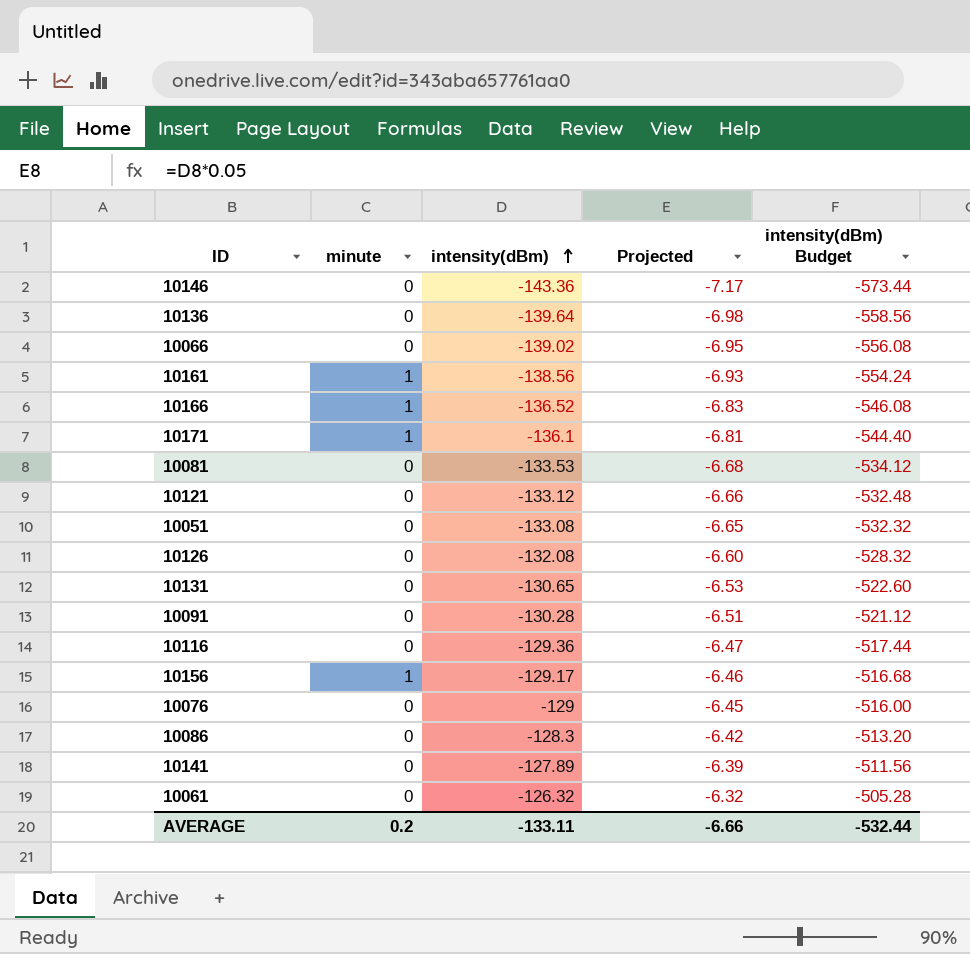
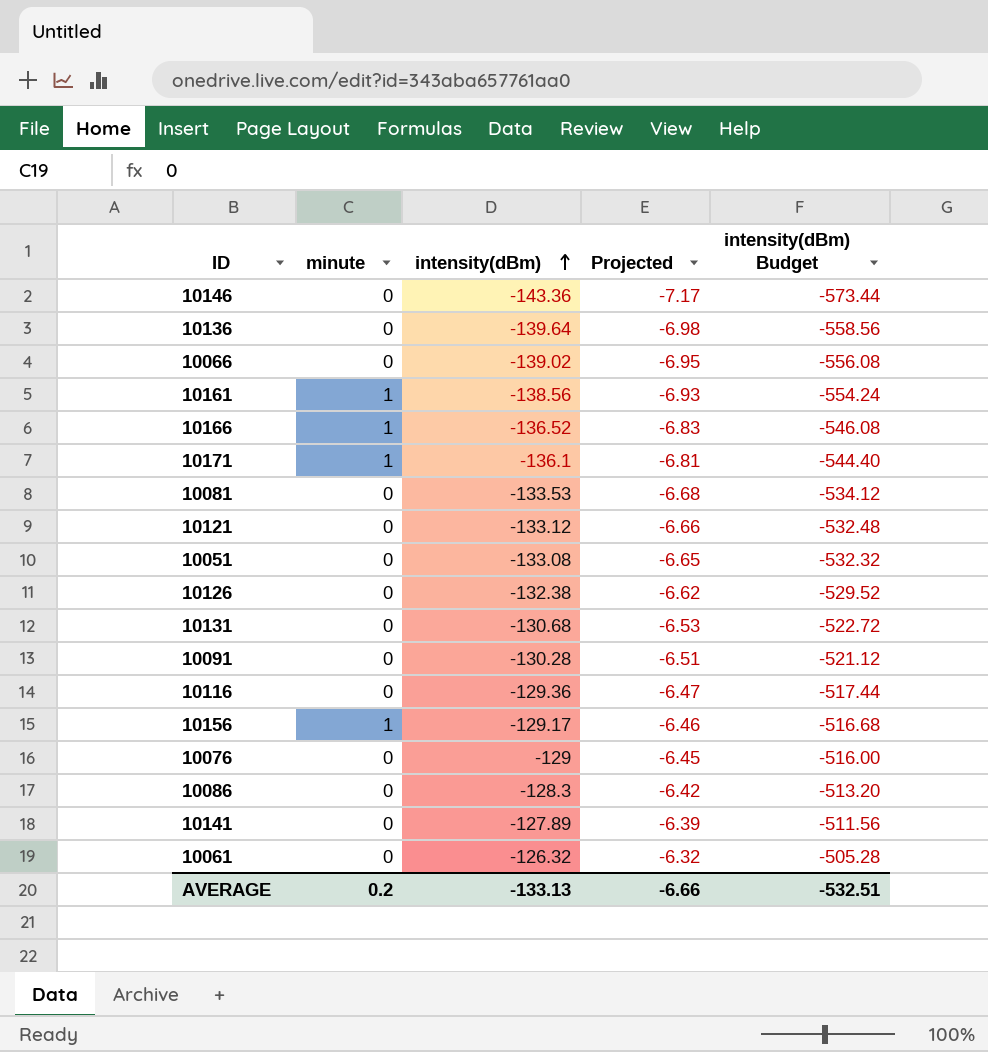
10126 | intensity(dBm): -132.08 -> -132.38
10126 | Projected: -6.60 -> -6.62
10126 | intensity(dBm) Budget: -528.32 -> -529.52
10131 | intensity(dBm): -130.65 -> -130.68
10131 | intensity(dBm) Budget: -522.60 -> -522.72
AVERAGE | intensity(dBm): -133.11 -> -133.13
AVERAGE | intensity(dBm) Budget: -532.44 -> -532.51

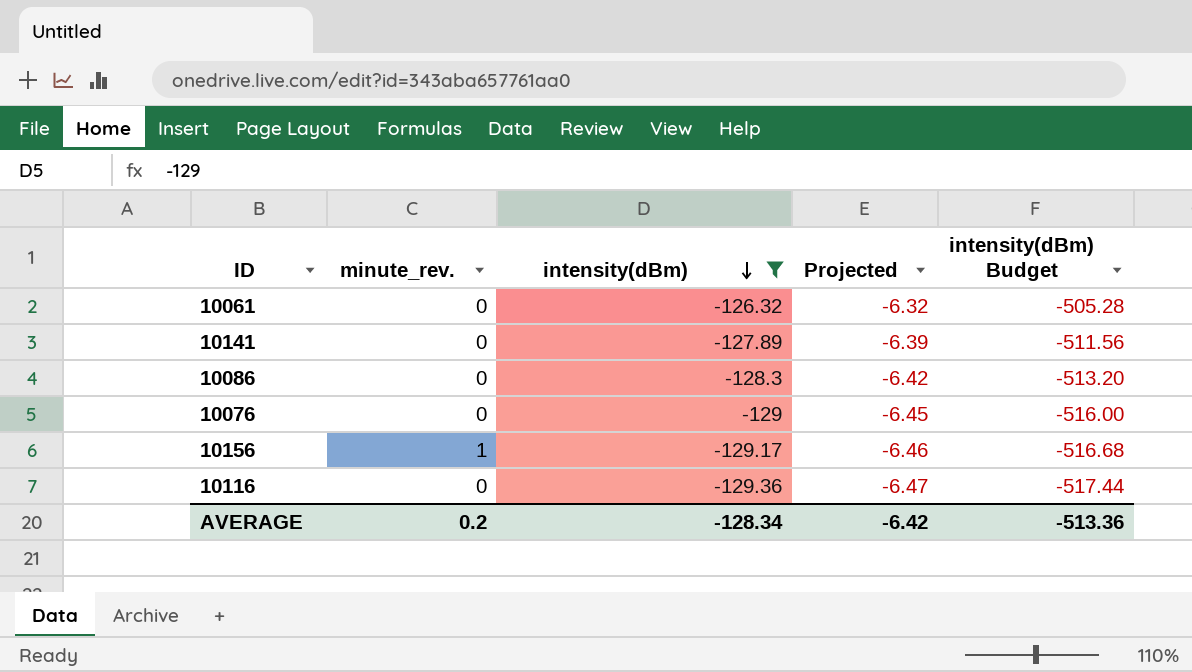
filter: none -> intensity(dBm) >= -129.36
row order: intensity(dBm) ascending -> intensity(dBm) descending
column name: minute -> minute_rev.
AVERAGE | intensity(dBm): -133.13 -> -128.34
AVERAGE | Projected: -6.66 -> -6.42
AVERAGE | intensity(dBm) Budget: -532.51 -> -513.36

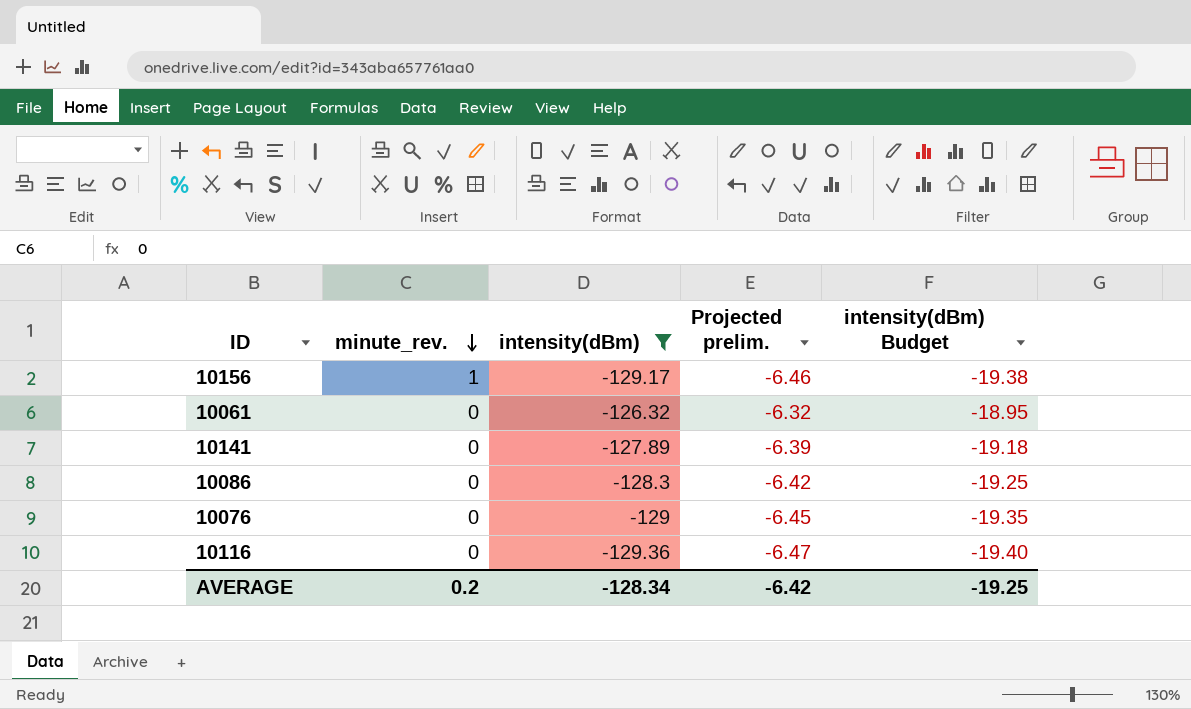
row order: intensity(dBm) descending -> minute_rev. descending
column name: Projected -> Projected prelim.
column intensity(dBm) Budget | formula: [intensity(dBm)] * 4 -> [intensity(dBm)] * 0.15
AVERAGE | intensity(dBm) Budget: -513.36 -> -19.25

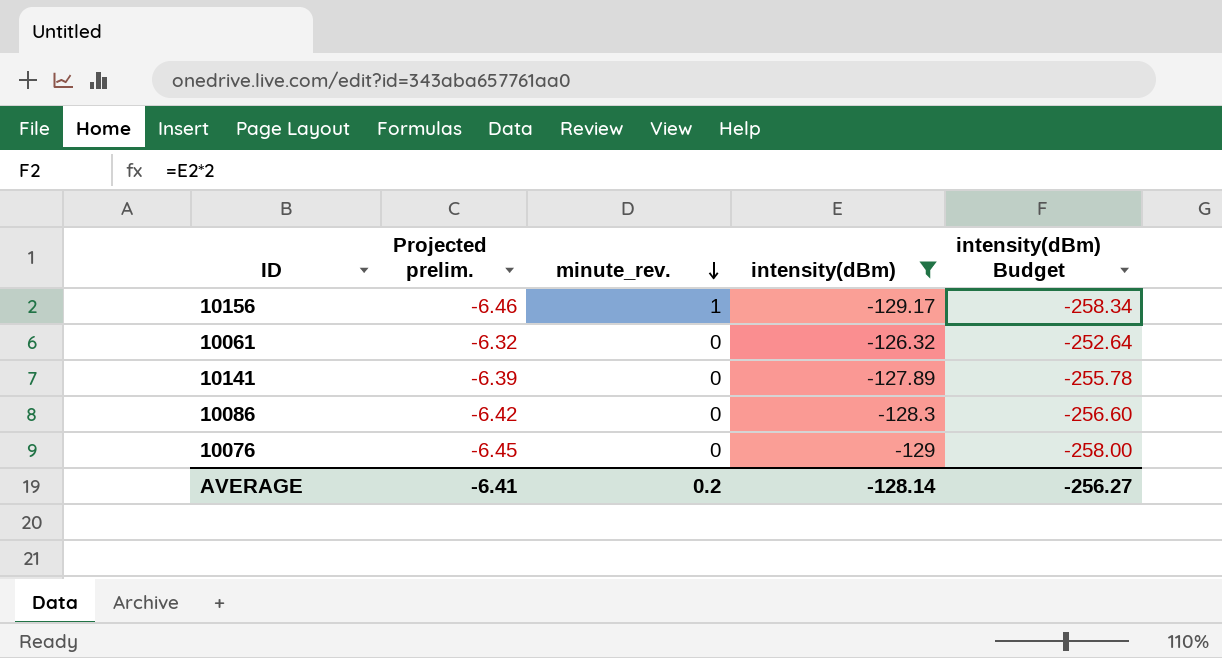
column Projected prelim. | position: 4 -> 2
column intensity(dBm) Budget | formula: [intensity(dBm)] * 0.15 -> [intensity(dBm)] * 2
row 10116: 0 | -129.36 | -6.47 | -19.40 -> none
AVERAGE | Projected prelim.: -6.42 -> -6.41
AVERAGE | intensity(dBm): -128.34 -> -128.14
AVERAGE | intensity(dBm) Budget: -19.25 -> -256.27

